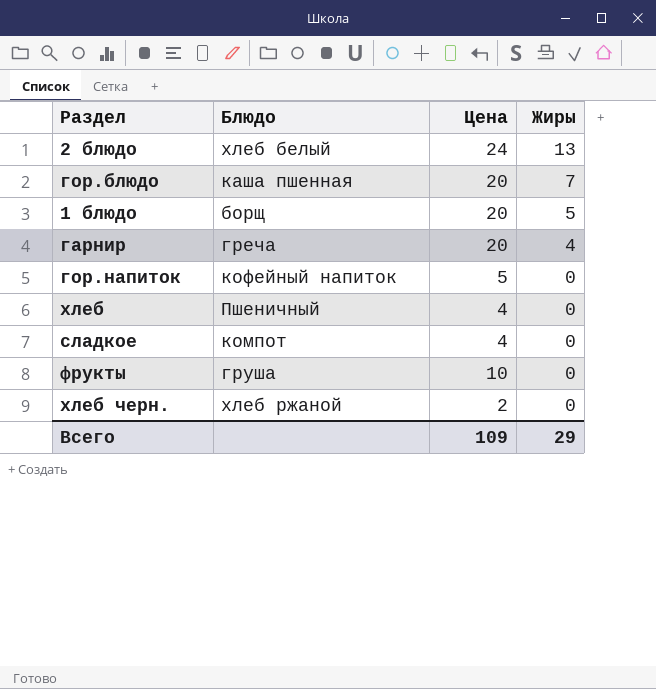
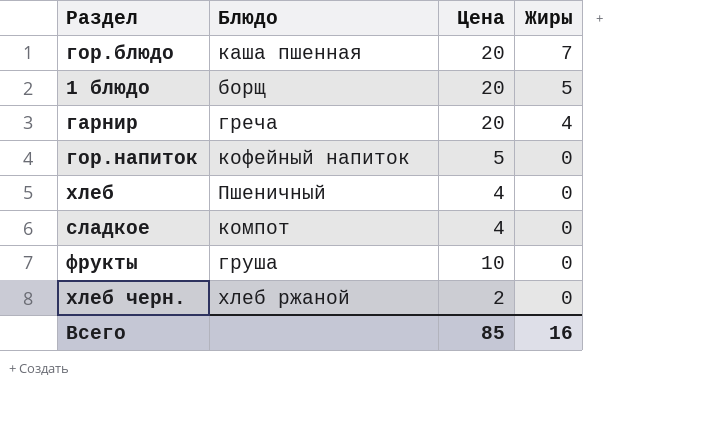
row 2 блюдо: хлеб белый | 24 | 13 -> none
Всего | Цена: 109 -> 85
Всего | Жиры: 29 -> 16

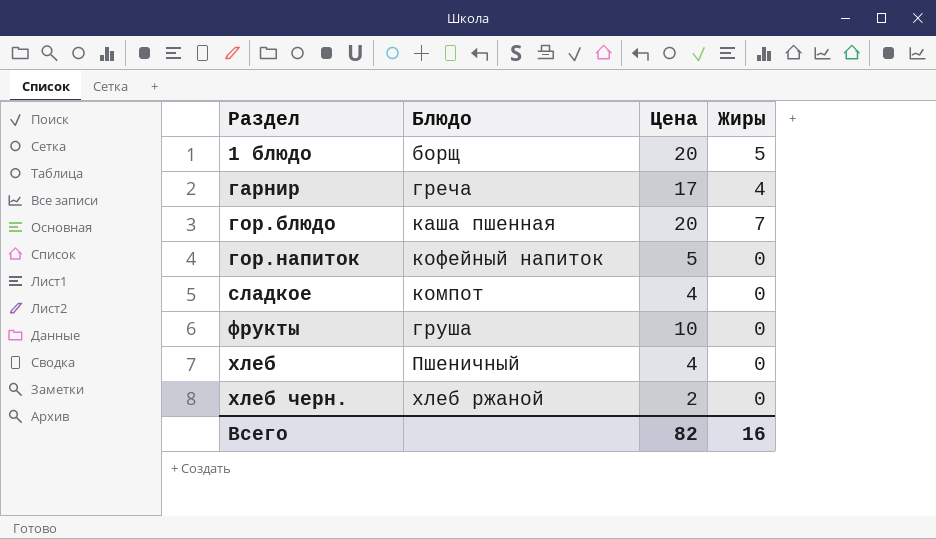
row order: Жиры descending -> Раздел ascending
гарнир | Цена: 20 -> 17
Всего | Цена: 85 -> 82

